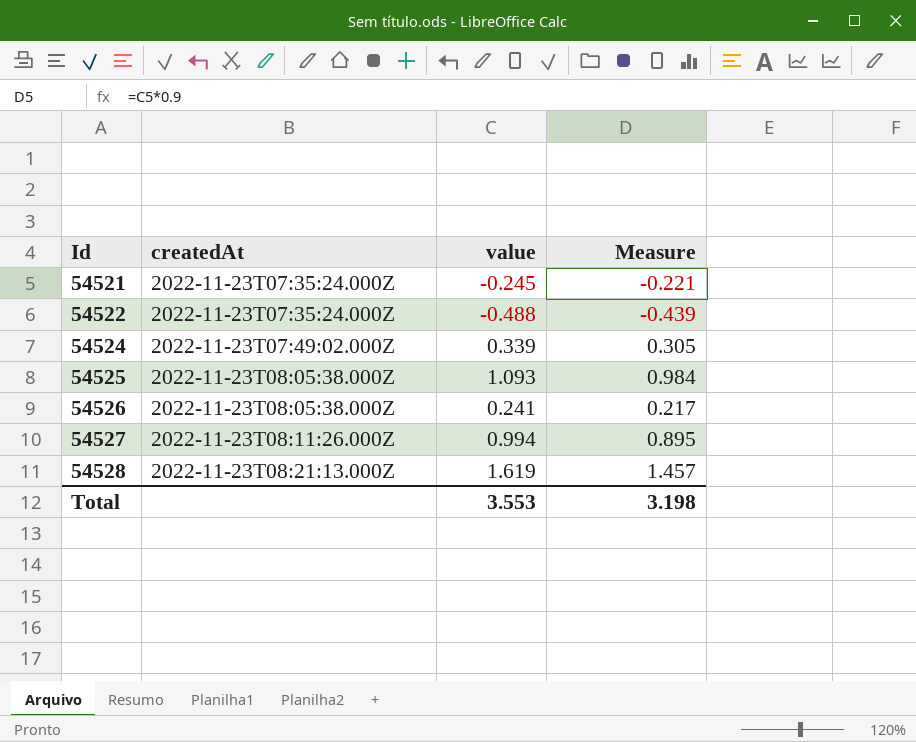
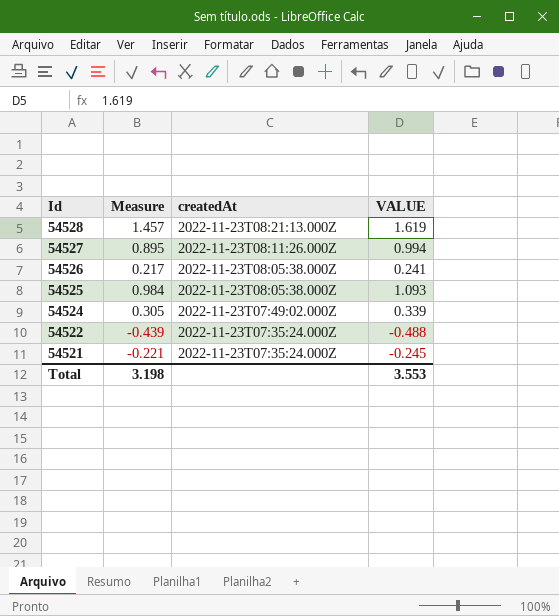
row order: Id ascending -> Id descending
column Measure | position: 4 -> 2
column name: value -> VALUE

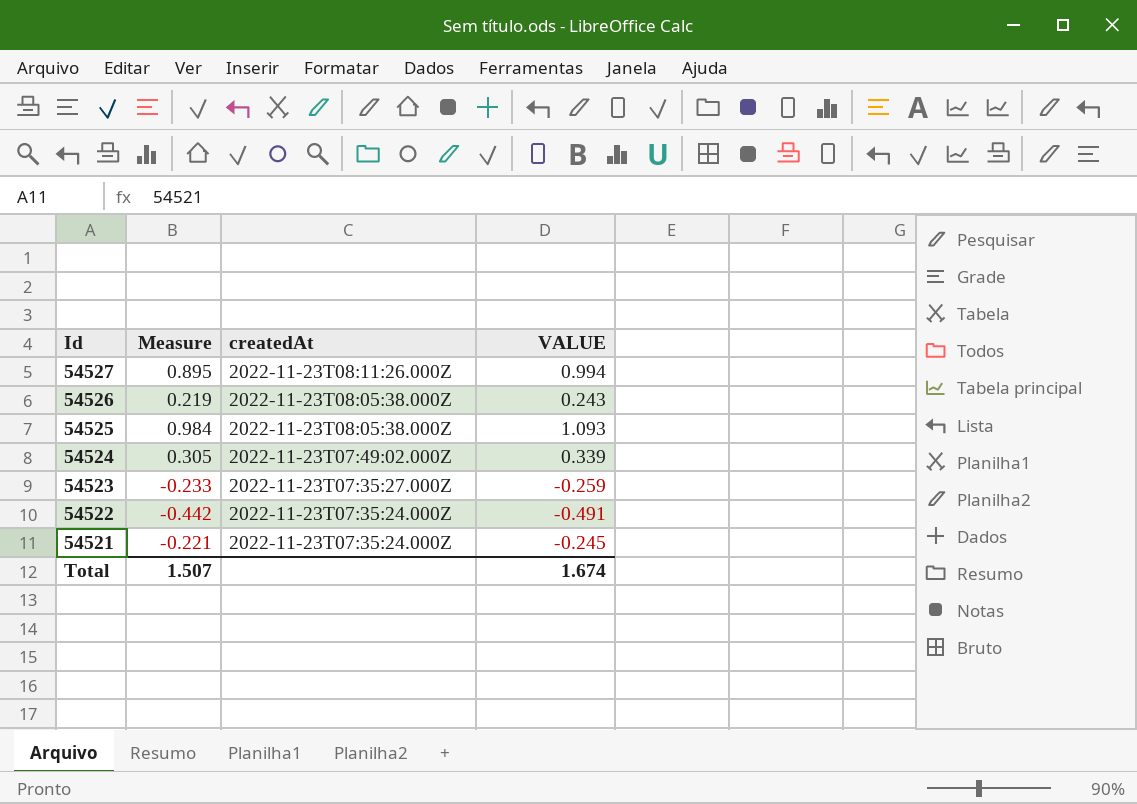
row 54528: 1.457 | 2022-11-23T08:21:13.000Z | 1.619 -> none
54526 | Measure: 0.217 -> 0.219
54526 | VALUE: 0.241 -> 0.243
row 54523: none -> -0.233 | 2022-11-23T07:35:27.000Z | -0.259
54522 | Measure: -0.439 -> -0.442
54522 | VALUE: -0.488 -> -0.491
Total | Measure: 3.198 -> 1.507
Total | VALUE: 3.553 -> 1.674

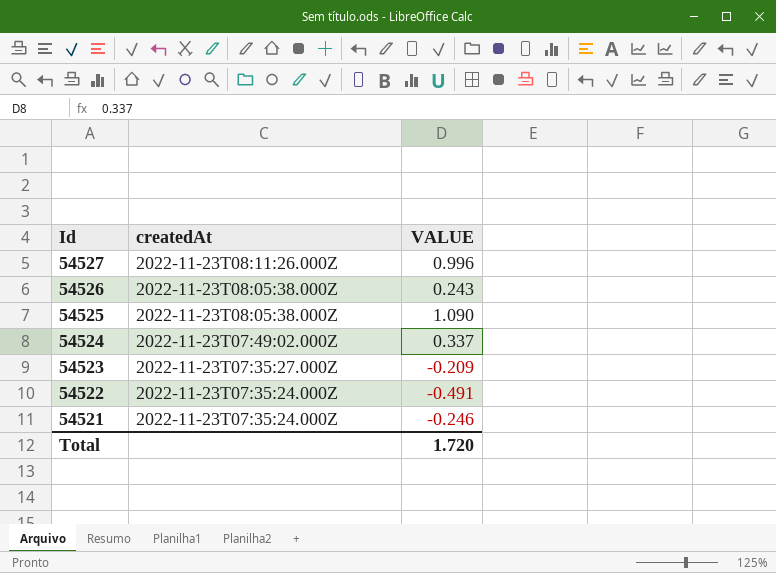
column Measure | formula: [VALUE] * 0.9 -> none
54527 | VALUE: 0.994 -> 0.996
54525 | VALUE: 1.093 -> 1.090
54524 | VALUE: 0.339 -> 0.337
54523 | VALUE: -0.259 -> -0.209
54521 | VALUE: -0.245 -> -0.246
Total | VALUE: 1.674 -> 1.720

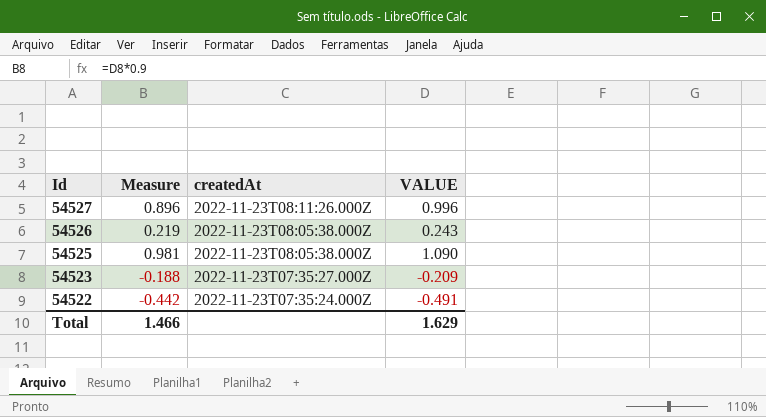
column Measure | formula: none -> [VALUE] * 0.9
row 54524: 2022-11-23T07:49:02.000Z | 0.337 -> none
row 54521: 2022-11-23T07:35:24.000Z | -0.246 -> none
Total | VALUE: 1.720 -> 1.629

